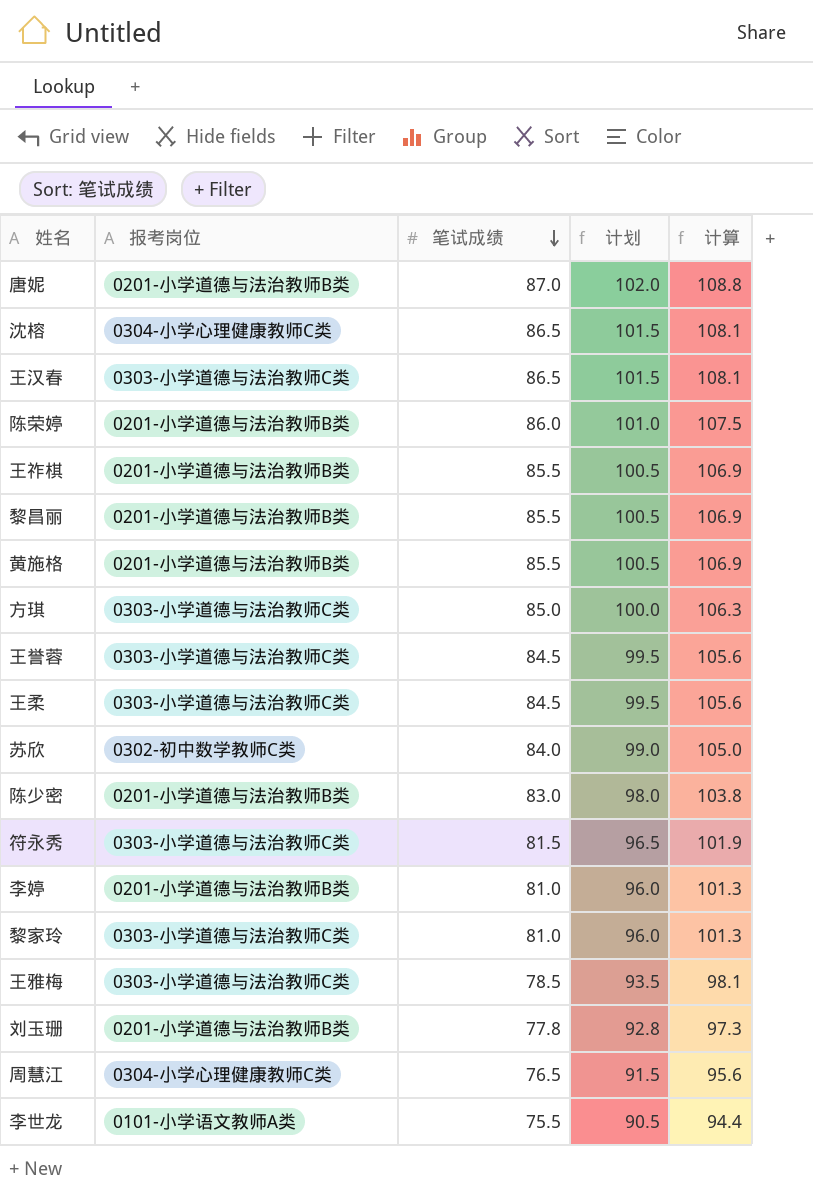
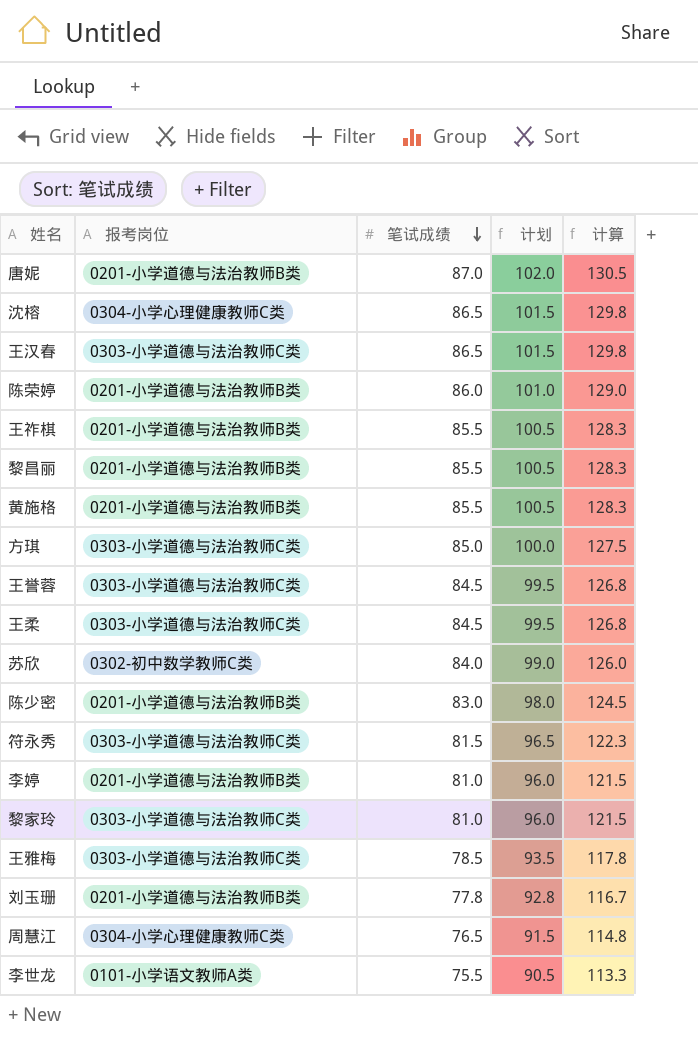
column 计算 | formula: [笔试成绩] * 1.25 -> [笔试成绩] * 1.5

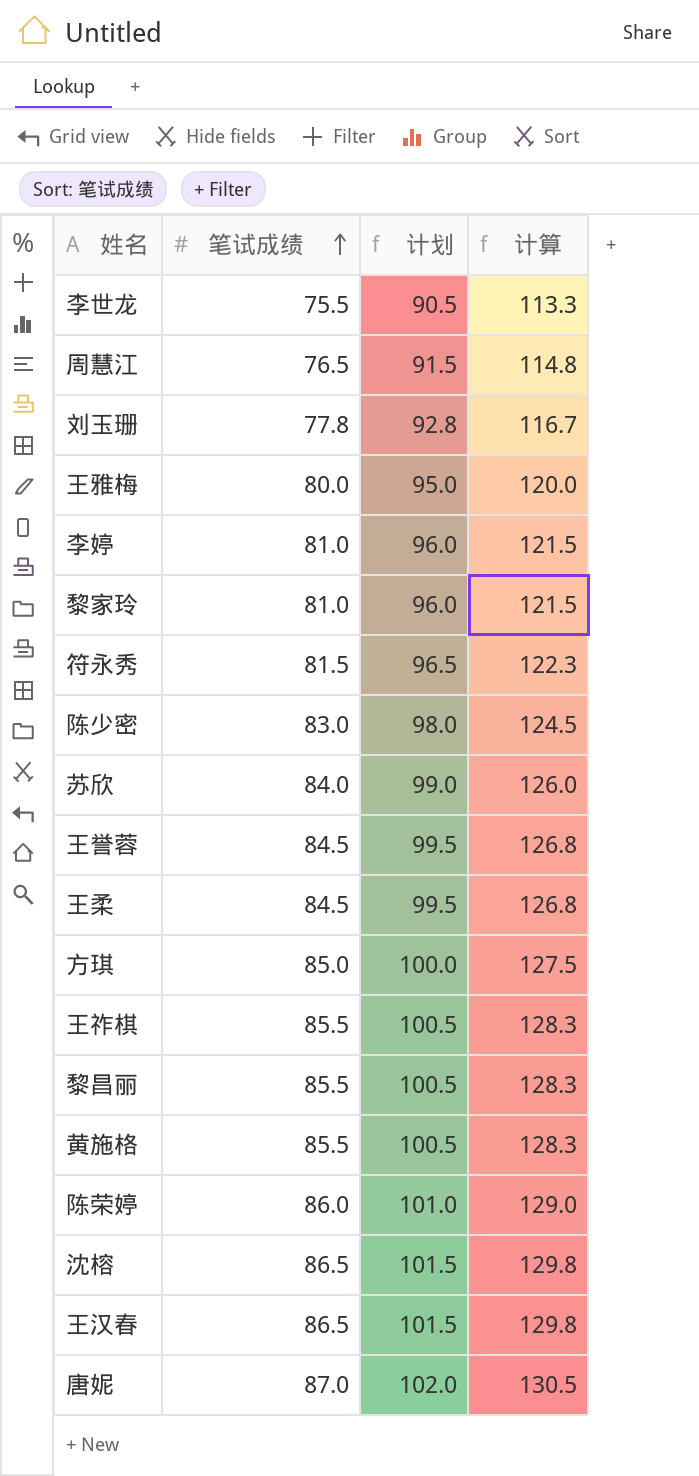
row order: 笔试成绩 descending -> 笔试成绩 ascending
column 报考岗位 | position: 2 -> none
王雅梅 | 笔试成绩: 78.5 -> 80.0
王雅梅 | 计划: 93.5 -> 95.0
王雅梅 | 计算: 117.8 -> 120.0

